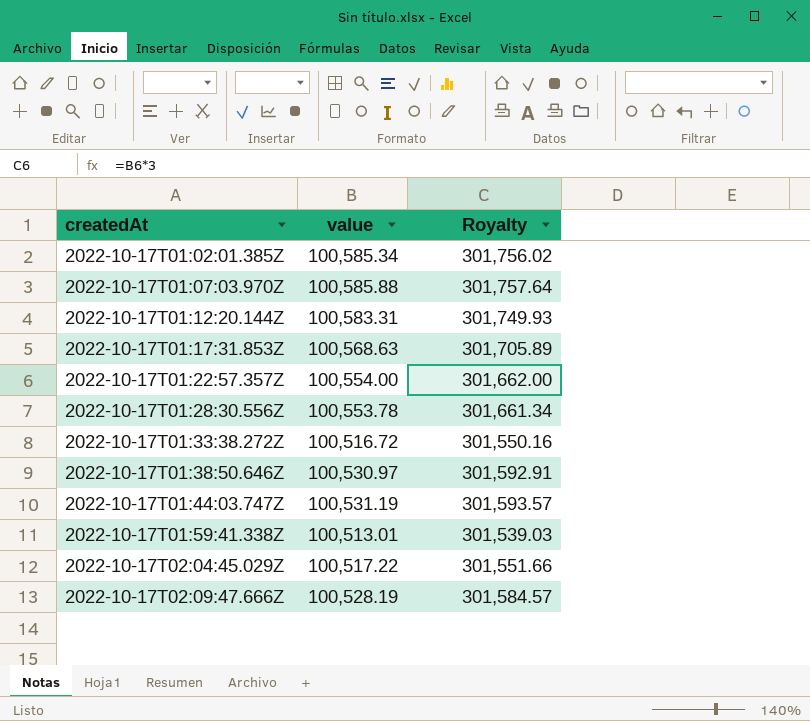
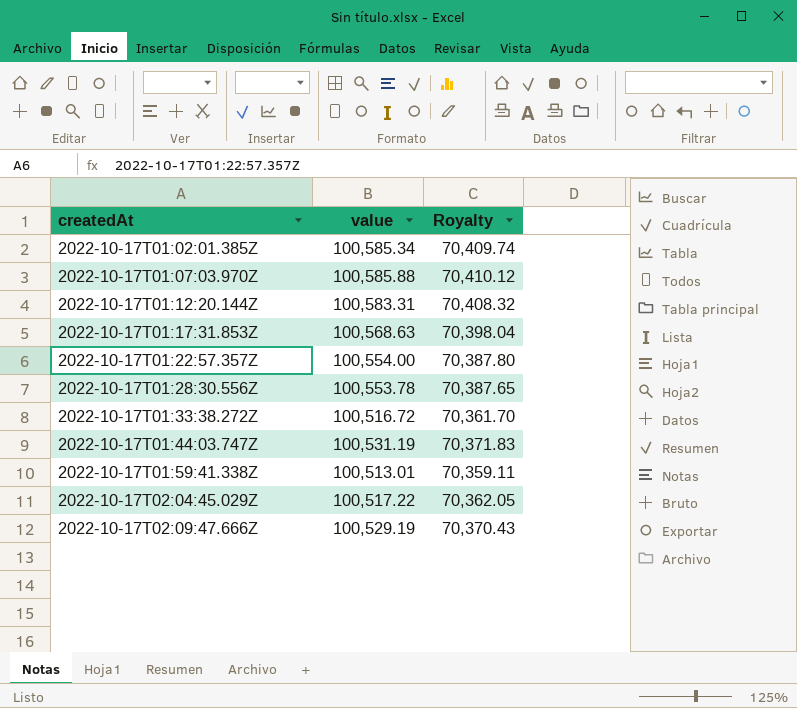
column Royalty | formula: [value] * 3 -> [value] * 0.7
row 2022-10-17T01:38:50.646Z: 100,530.97 | 301,592.91 -> none
2022-10-17T02:09:47.666Z | value: 100,528.19 -> 100,529.19

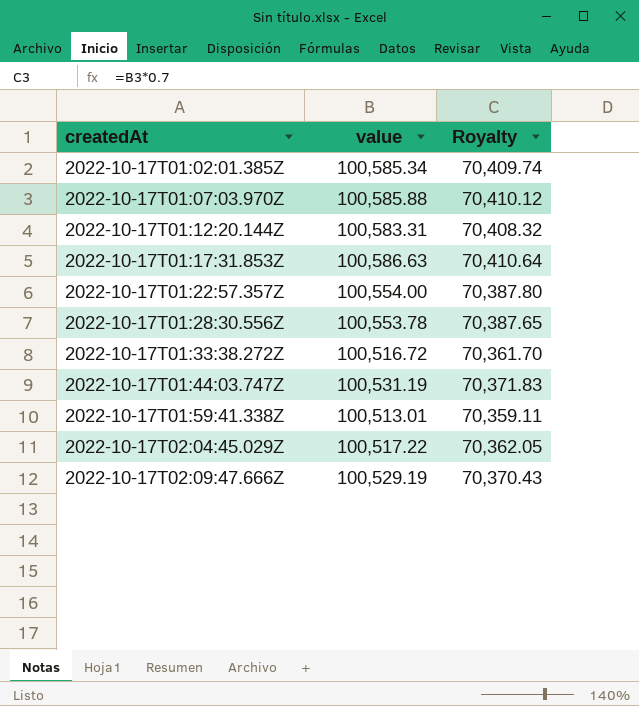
2022-10-17T01:17:31.853Z | value: 100,568.63 -> 100,586.63
2022-10-17T01:17:31.853Z | Royalty: 70,398.04 -> 70,410.64

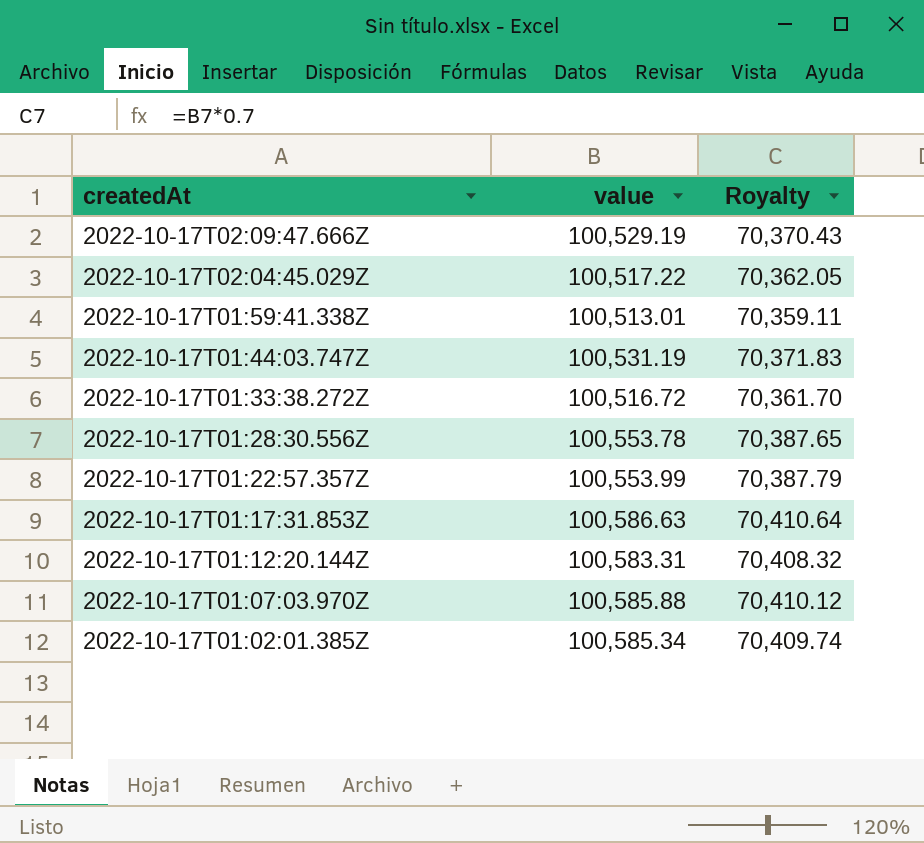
row order: createdAt ascending -> createdAt descending
2022-10-17T01:22:57.357Z | value: 100,554.00 -> 100,553.99
2022-10-17T01:22:57.357Z | Royalty: 70,387.80 -> 70,387.79

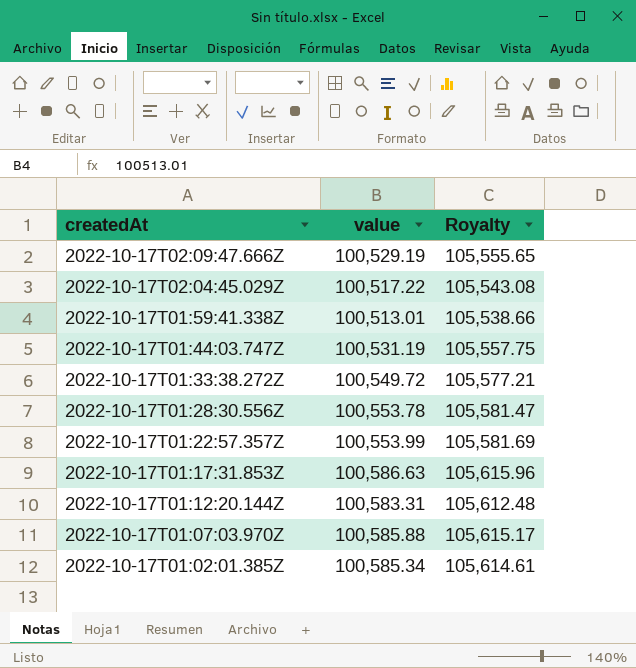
column Royalty | formula: [value] * 0.7 -> [value] * 1.05
2022-10-17T01:33:38.272Z | value: 100,516.72 -> 100,549.72

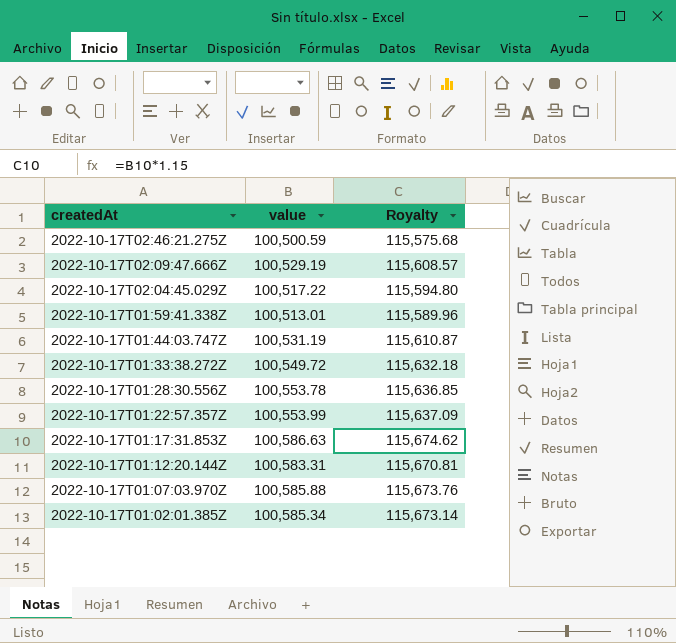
column Royalty | formula: [value] * 1.05 -> [value] * 1.15
row 2022-10-17T02:46:21.275Z: none -> 100,500.59 | 115,575.68

